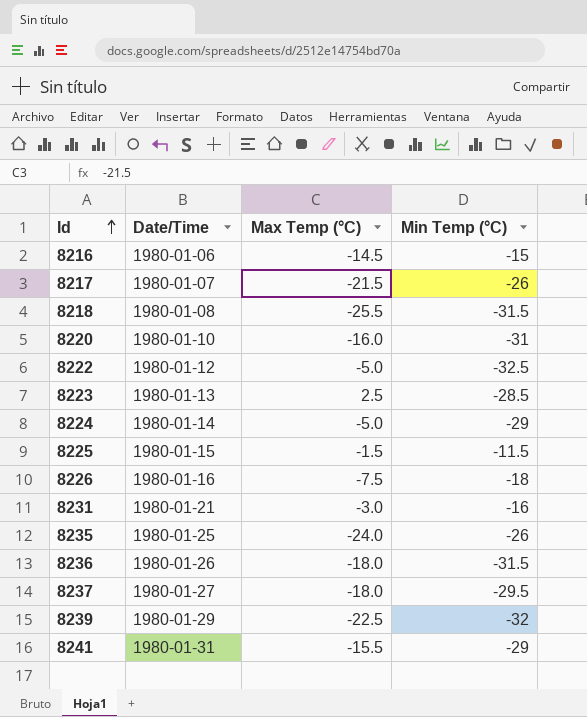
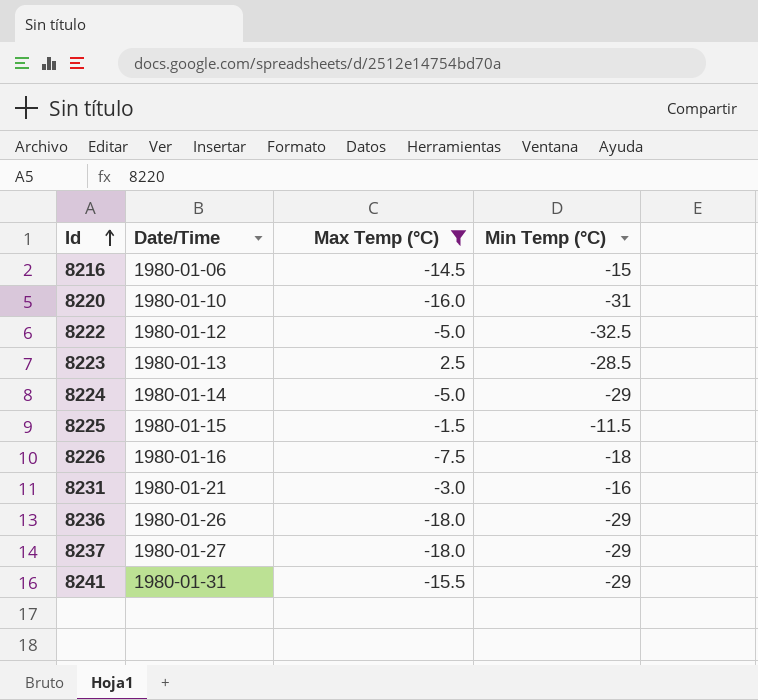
filter: none -> Max Temp (°C) >= -18.0
8236 | Min Temp (°C): -31.5 -> -29
8237 | Min Temp (°C): -29.5 -> -29

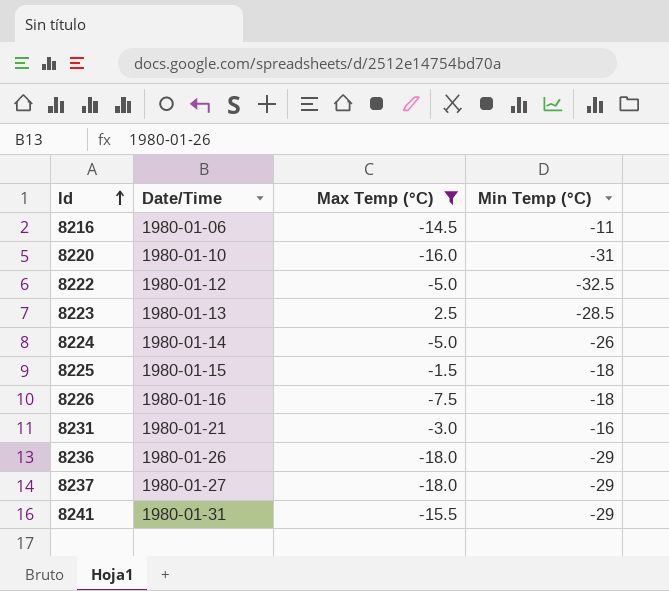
8216 | Min Temp (°C): -15 -> -11
8224 | Min Temp (°C): -29 -> -26
8225 | Min Temp (°C): -11.5 -> -18

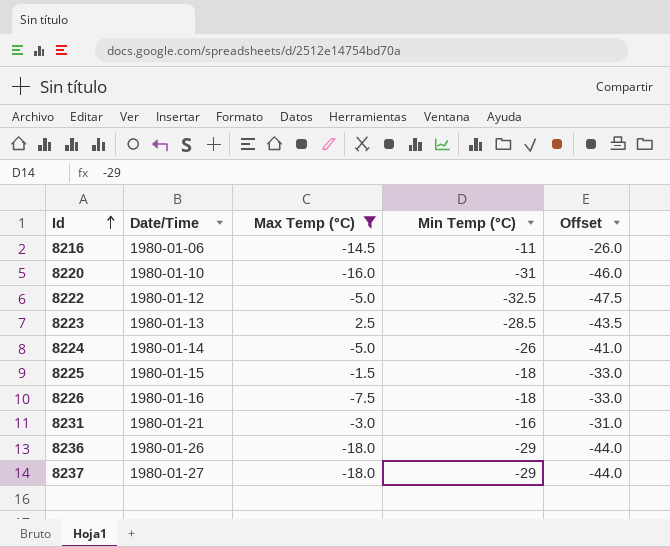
column Offset | formula: none -> [Min Temp (°C)] - 15
row 8241: 1980-01-31 | -15.5 | -29 -> none

